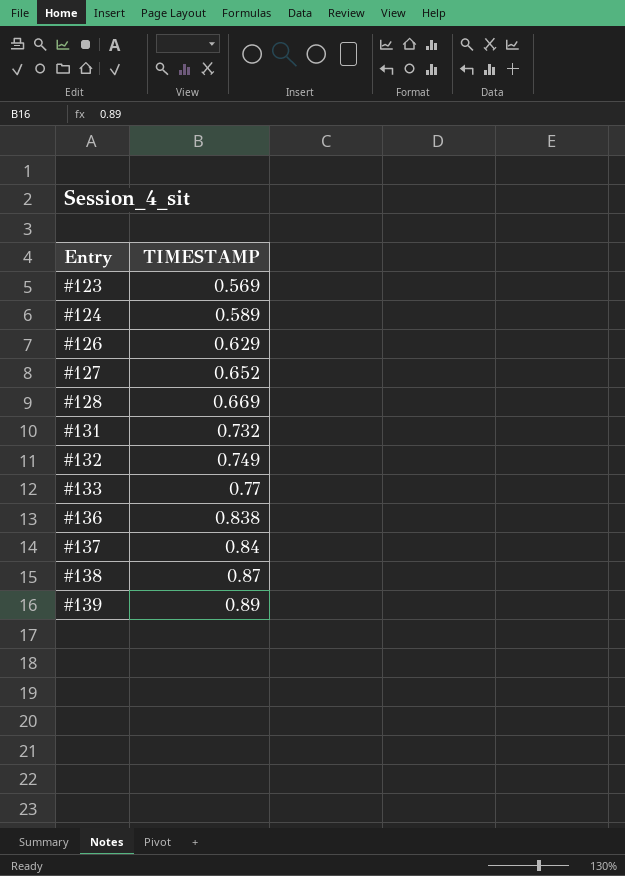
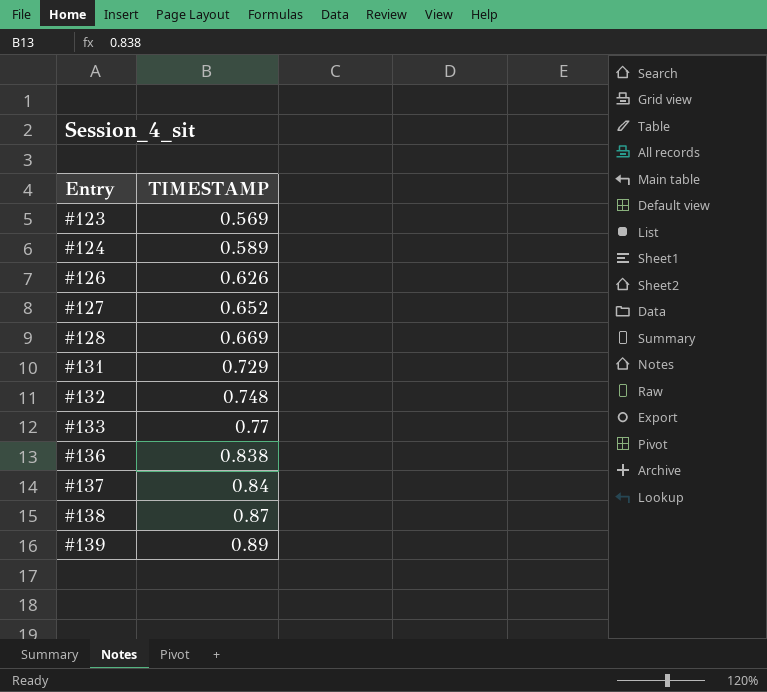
#126 | TIMESTAMP: 0.629 -> 0.626
#131 | TIMESTAMP: 0.732 -> 0.729
#132 | TIMESTAMP: 0.749 -> 0.748

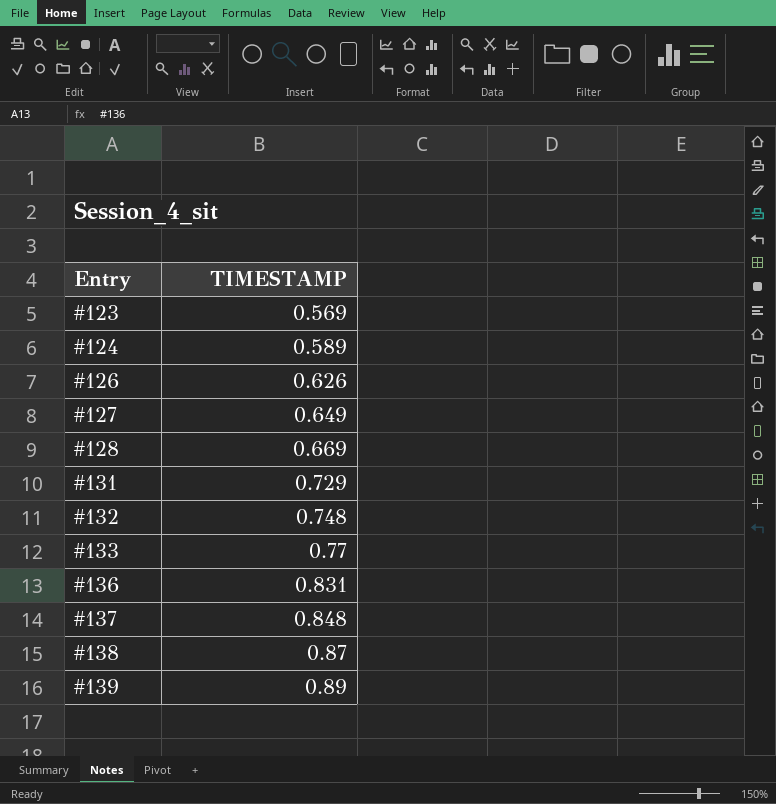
#127 | TIMESTAMP: 0.652 -> 0.649
#136 | TIMESTAMP: 0.838 -> 0.831
#137 | TIMESTAMP: 0.84 -> 0.848

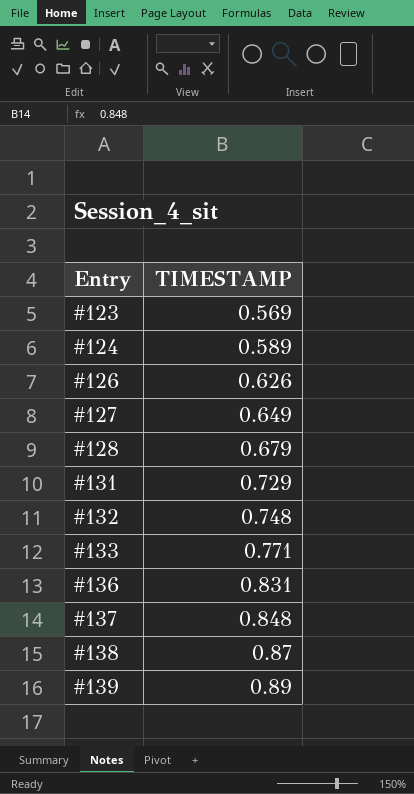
#128 | TIMESTAMP: 0.669 -> 0.679
#133 | TIMESTAMP: 0.77 -> 0.771

